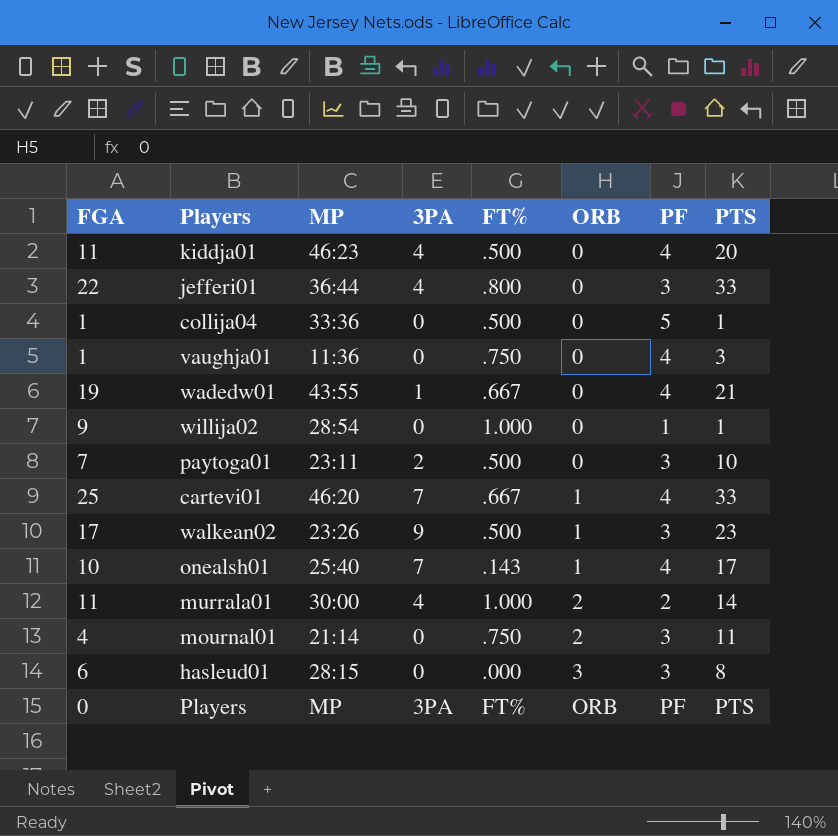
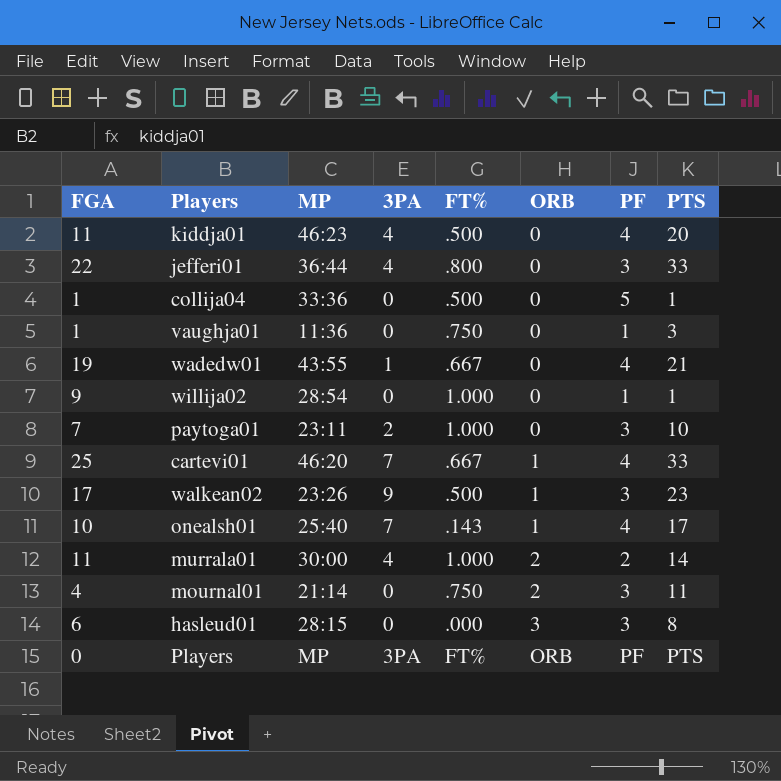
vaughja01 | PF: 4 -> 1
paytoga01 | FT%: .500 -> 1.000

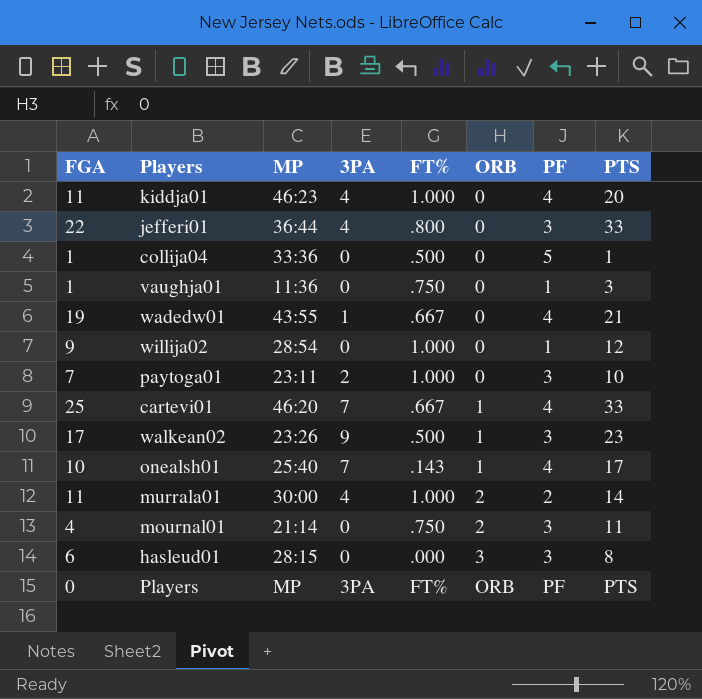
kiddja01 | FT%: .500 -> 1.000
willija02 | PTS: 1 -> 12

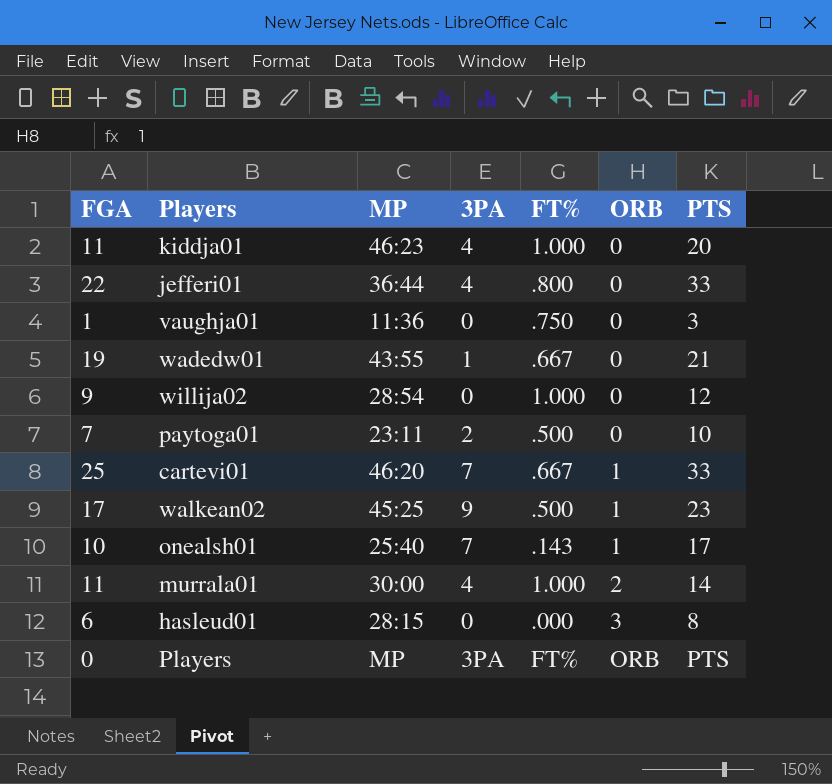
column PF | position: 7 -> none
row collija04: 1 | 33:36 | 0 | .500 | 0 | 5 | 1 -> none
row mournal01: 4 | 21:14 | 0 | .750 | 2 | 3 | 11 -> none
paytoga01 | FT%: 1.000 -> .500
walkean02 | MP: 23:26 -> 45:25

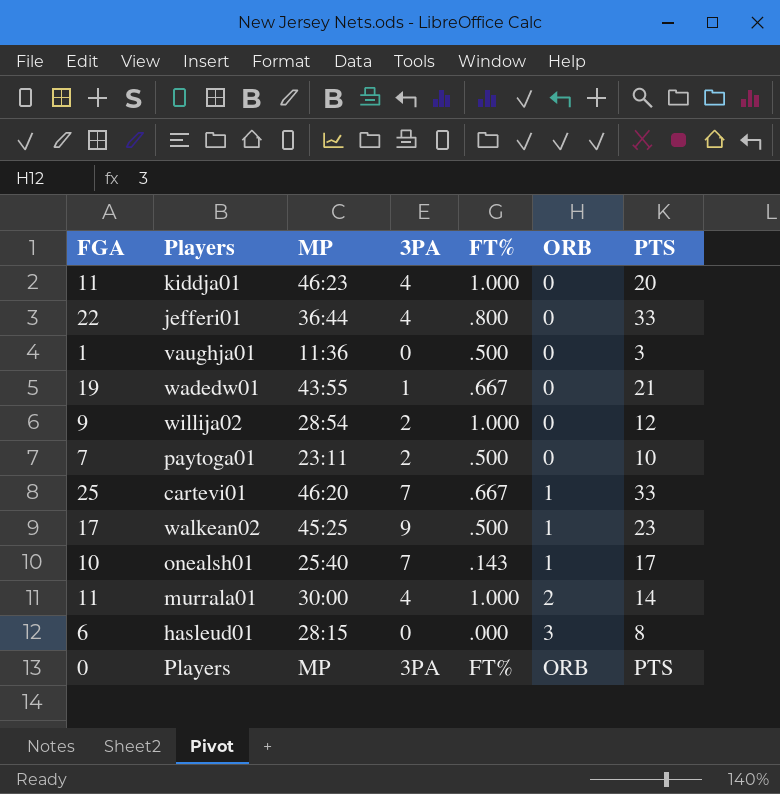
vaughja01 | FT%: .750 -> .500
willija02 | 3PA: 0 -> 2

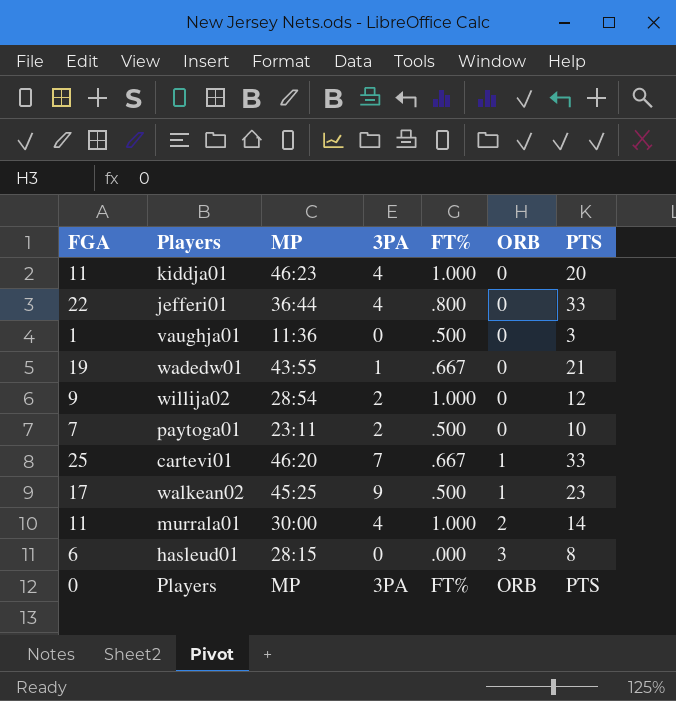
row onealsh01: 10 | 25:40 | 7 | .143 | 1 | 17 -> none

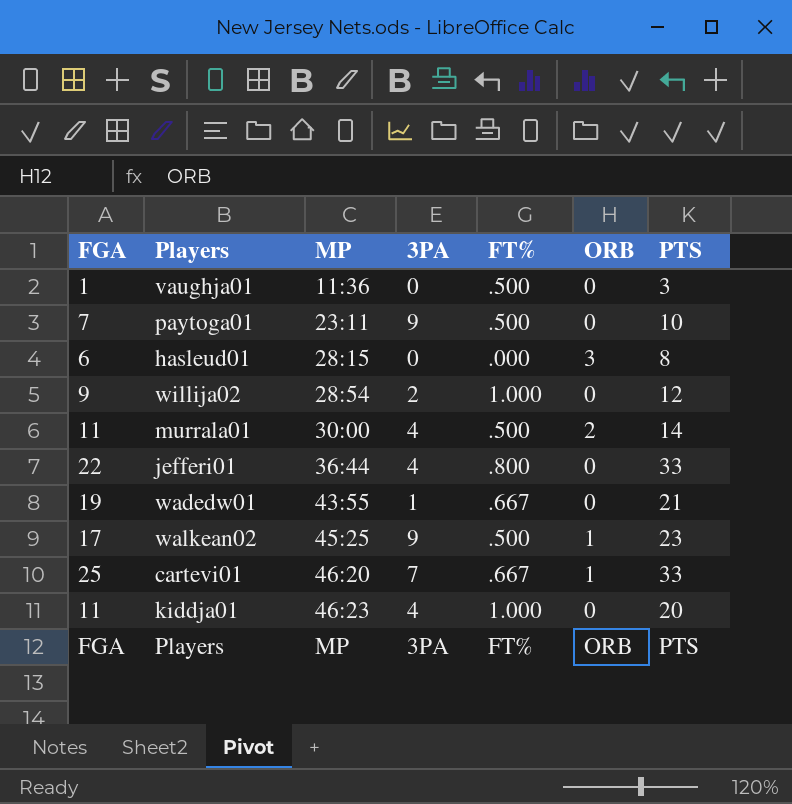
row order: ORB ascending -> MP ascending
paytoga01 | 3PA: 2 -> 9
murrala01 | FT%: 1.000 -> .500
Players | FGA: 0 -> FGA

